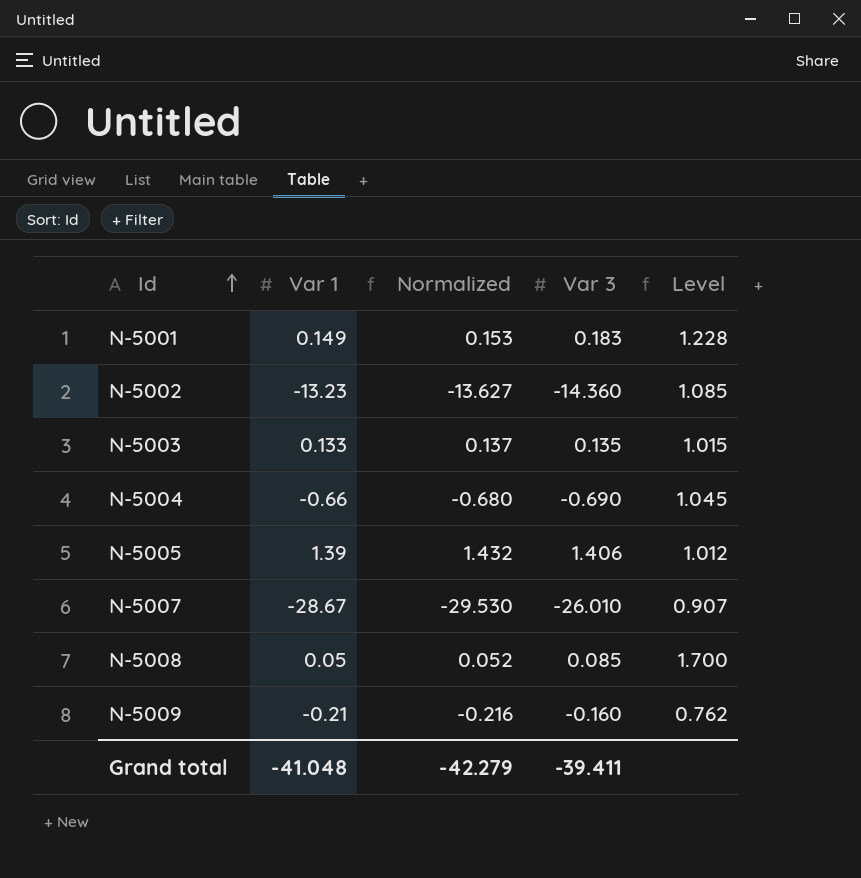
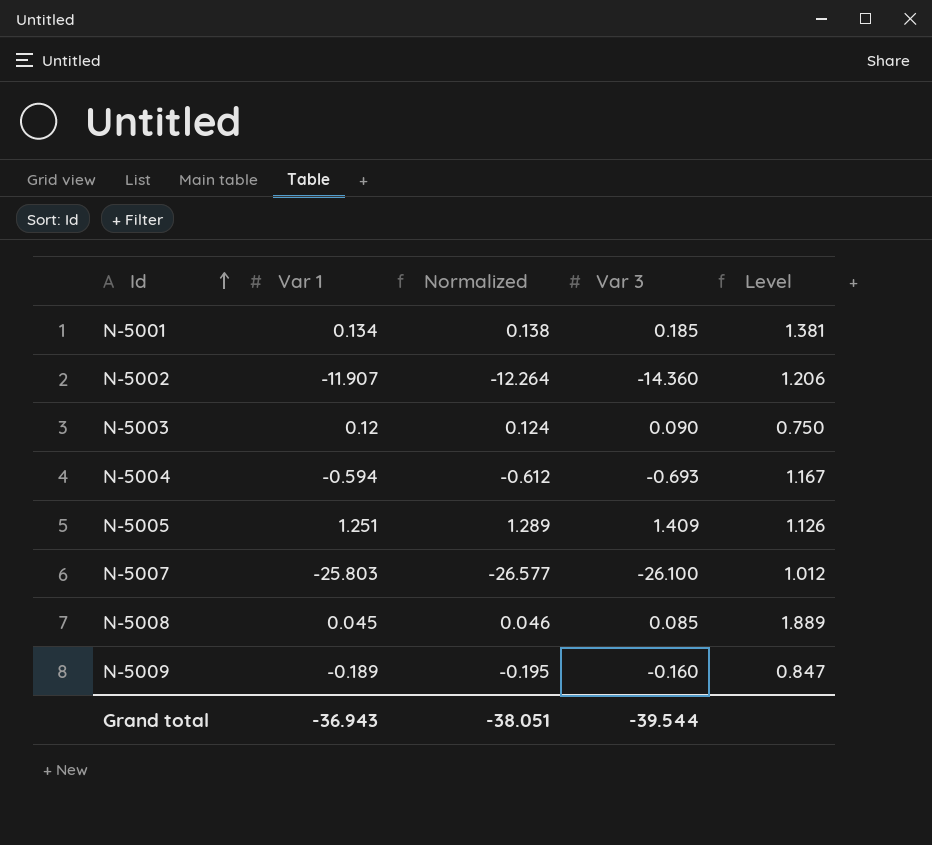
N-5001 | Var 1: 0.149 -> 0.134
N-5001 | Normalized: 0.153 -> 0.138
N-5001 | Var 3: 0.183 -> 0.185
N-5001 | Level: 1.228 -> 1.381
N-5002 | Var 1: -13.23 -> -11.907
N-5002 | Normalized: -13.627 -> -12.264
N-5002 | Level: 1.085 -> 1.206
N-5003 | Var 1: 0.133 -> 0.12
N-5003 | Normalized: 0.137 -> 0.124
N-5003 | Var 3: 0.135 -> 0.090
N-5003 | Level: 1.015 -> 0.750
N-5004 | Var 1: -0.66 -> -0.594
N-5004 | Normalized: -0.680 -> -0.612
N-5004 | Var 3: -0.690 -> -0.693
N-5004 | Level: 1.045 -> 1.167
N-5005 | Var 1: 1.39 -> 1.251
N-5005 | Normalized: 1.432 -> 1.289
N-5005 | Var 3: 1.406 -> 1.409
N-5005 | Level: 1.012 -> 1.126
N-5007 | Var 1: -28.67 -> -25.803
N-5007 | Normalized: -29.530 -> -26.577
N-5007 | Var 3: -26.010 -> -26.100
N-5007 | Level: 0.907 -> 1.012
N-5008 | Var 1: 0.05 -> 0.045
N-5008 | Normalized: 0.052 -> 0.046
N-5008 | Level: 1.700 -> 1.889
N-5009 | Var 1: -0.21 -> -0.189
N-5009 | Normalized: -0.216 -> -0.195
N-5009 | Level: 0.762 -> 0.847
Grand total | Var 1: -41.048 -> -36.943
Grand total | Normalized: -42.279 -> -38.051
Grand total | Var 3: -39.411 -> -39.544

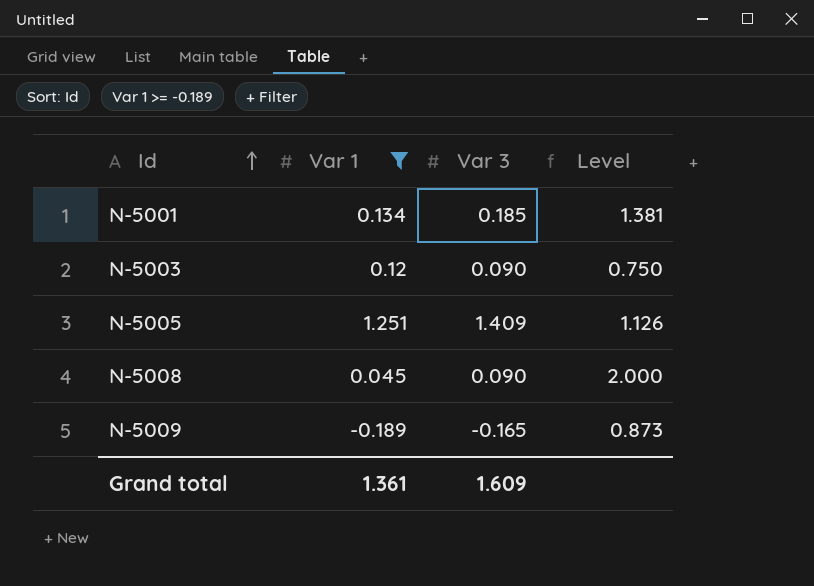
filter: none -> Var 1 >= -0.189
column Normalized | formula: [Var 1] * 1.03 -> none
N-5008 | Var 3: 0.085 -> 0.090
N-5008 | Level: 1.889 -> 2.000
N-5009 | Var 3: -0.160 -> -0.165
N-5009 | Level: 0.847 -> 0.873
Grand total | Var 1: -36.943 -> 1.361
Grand total | Var 3: -39.544 -> 1.609

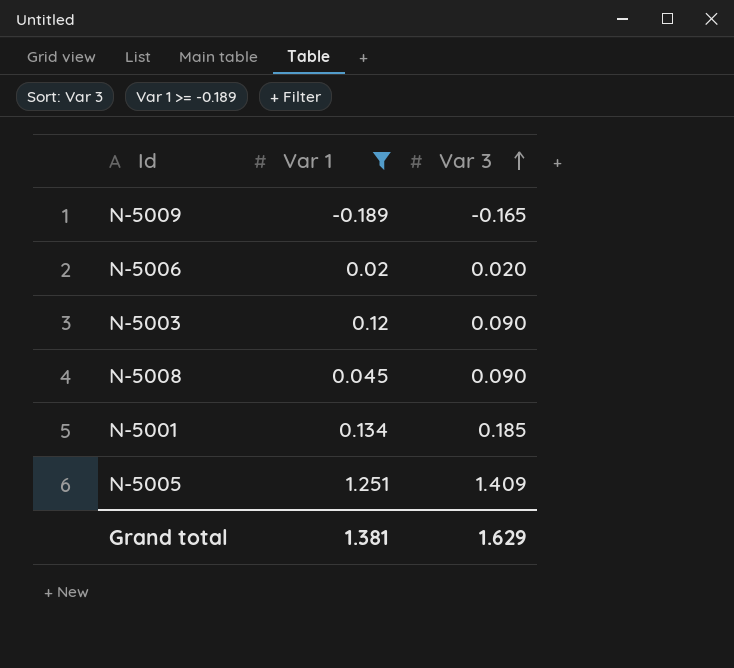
row order: Id ascending -> Var 3 ascending
column Level | formula: [Var 3] / [Var 1] -> none
row N-5006: none -> 0.02 | 0.020
Grand total | Var 1: 1.361 -> 1.381
Grand total | Var 3: 1.609 -> 1.629

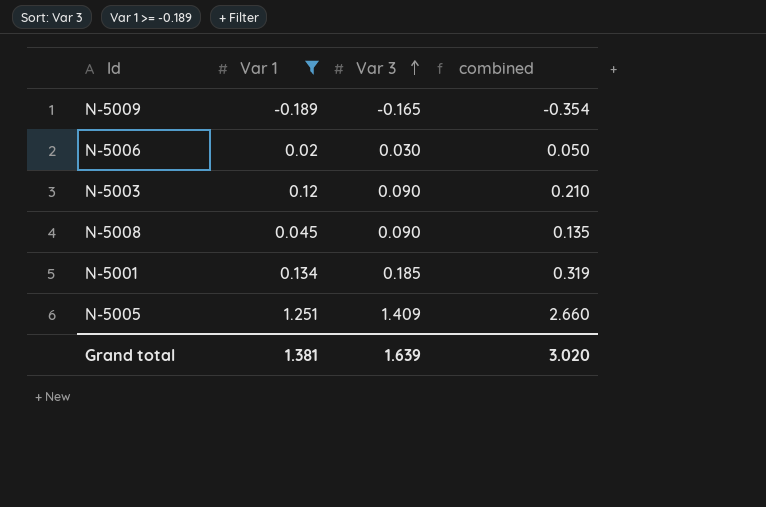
column combined | formula: none -> [Var 1] + [Var 3]
N-5006 | Var 3: 0.020 -> 0.030
Grand total | Var 3: 1.629 -> 1.639

